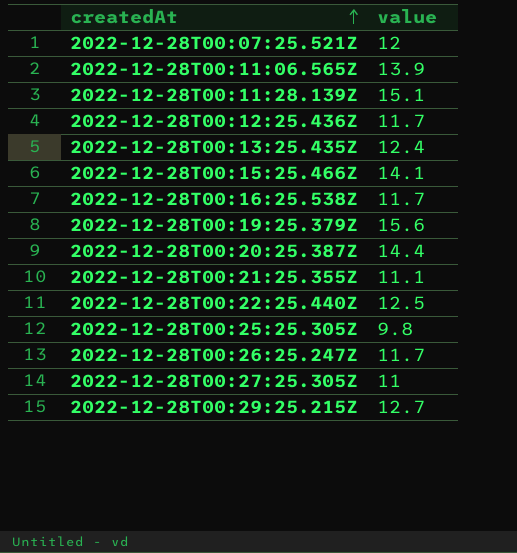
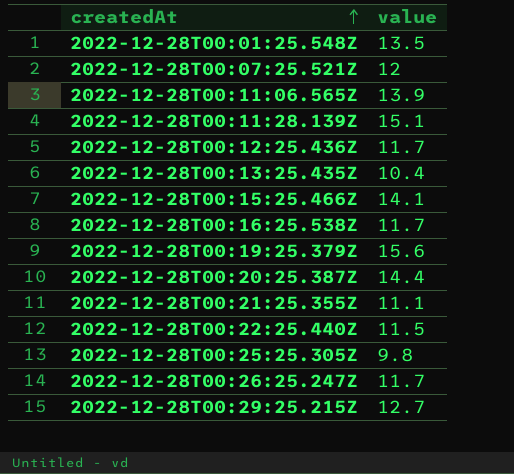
row 2022-12-28T00:27:25.305Z: 11 -> none
row 2022-12-28T00:01:25.548Z: none -> 13.5
2022-12-28T00:13:25.435Z | value: 12.4 -> 10.4
2022-12-28T00:22:25.440Z | value: 12.5 -> 11.5

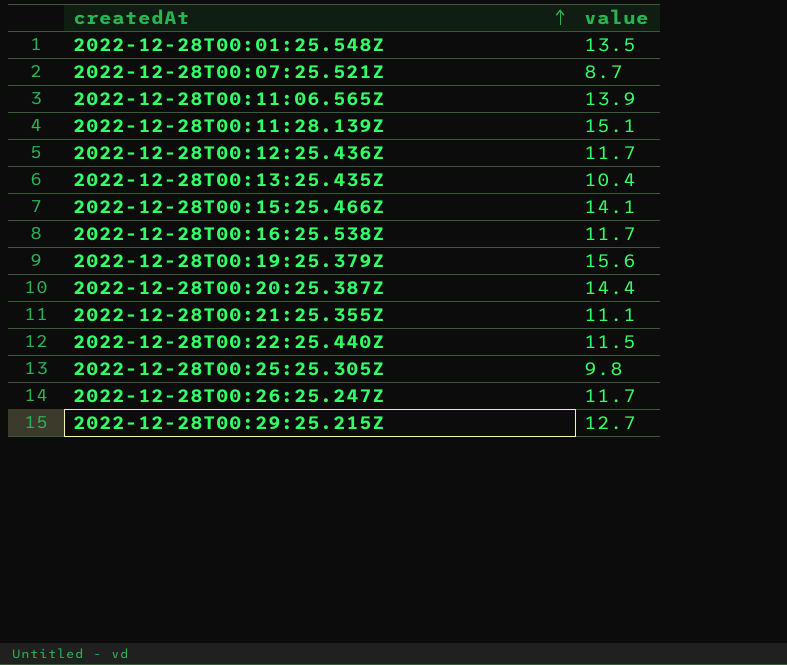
2022-12-28T00:07:25.521Z | value: 12 -> 8.7

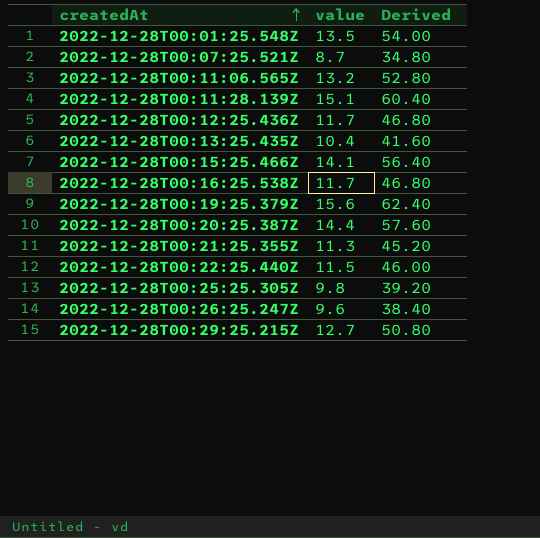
column Derived | formula: none -> [value] * 4
2022-12-28T00:11:06.565Z | value: 13.9 -> 13.2
2022-12-28T00:21:25.355Z | value: 11.1 -> 11.3
2022-12-28T00:26:25.247Z | value: 11.7 -> 9.6

